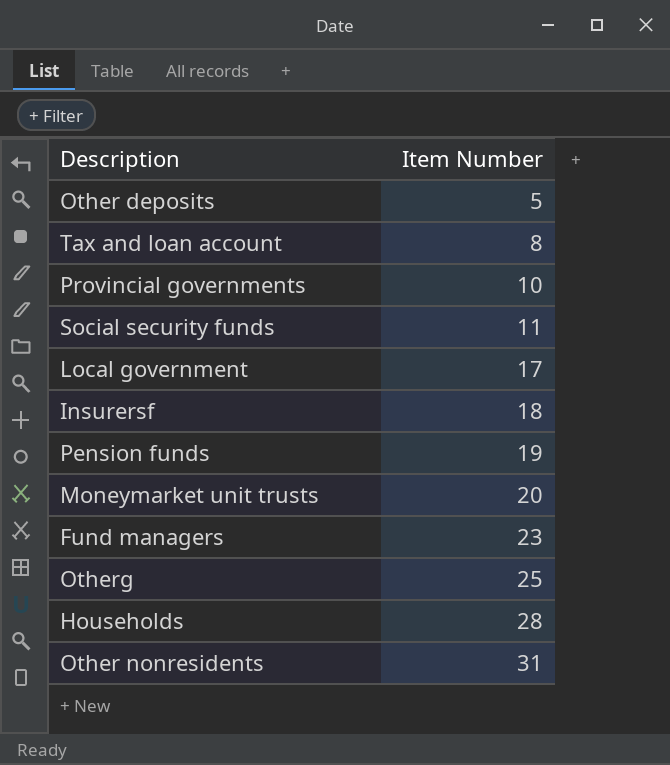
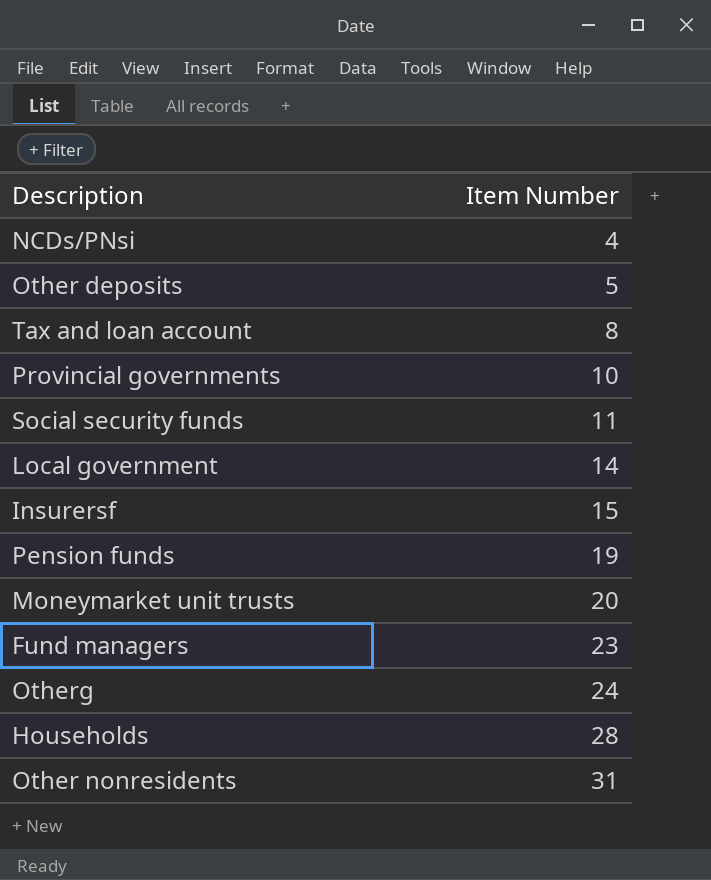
row NCDs/PNsi: none -> 4
Local government | Item Number: 17 -> 14
Insurersf | Item Number: 18 -> 15
Otherg | Item Number: 25 -> 24

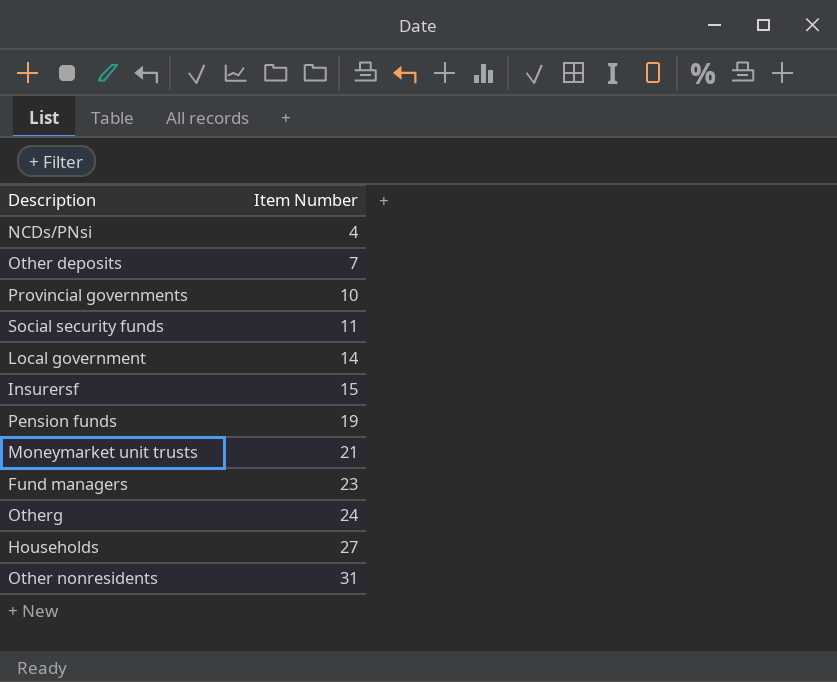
row Tax and loan account: 8 -> none
Other deposits | Item Number: 5 -> 7
Moneymarket unit trusts | Item Number: 20 -> 21
Households | Item Number: 28 -> 27

